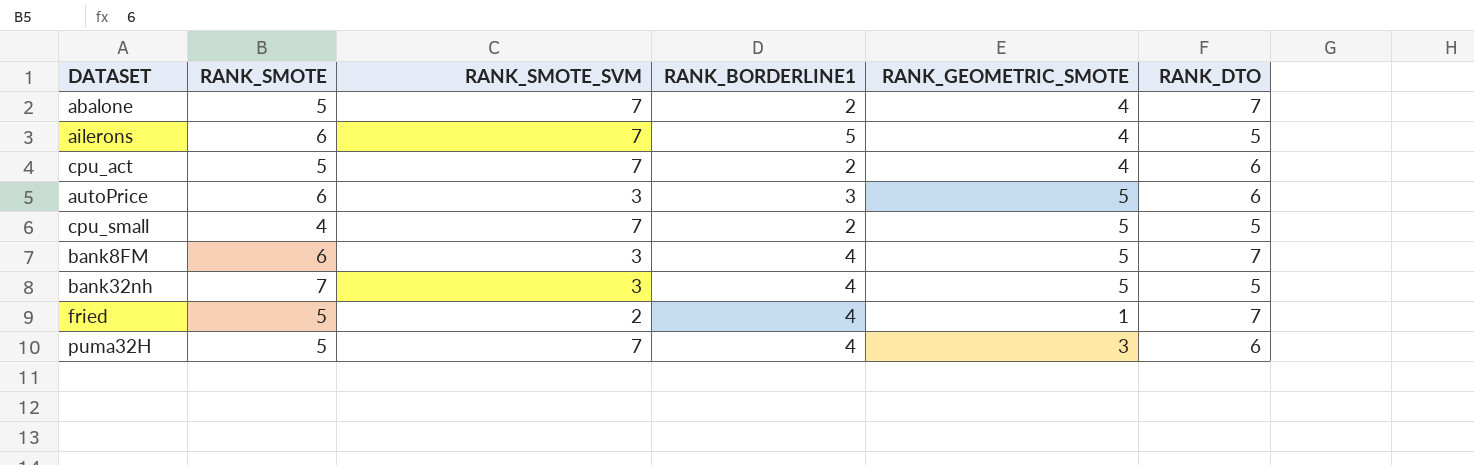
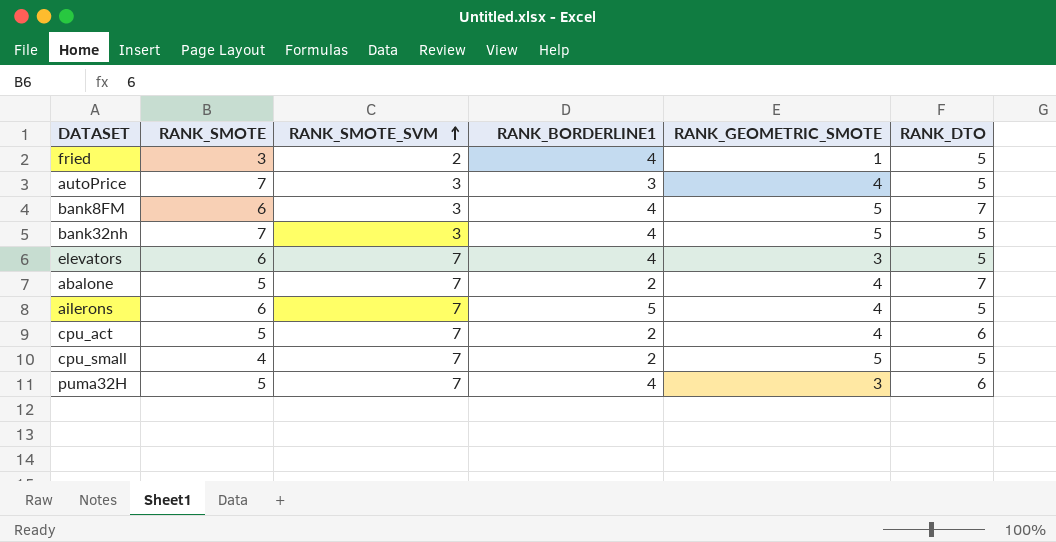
row order: none -> RANK_SMOTE_SVM ascending
fried | RANK_SMOTE: 5 -> 3
fried | RANK_DTO: 7 -> 5
autoPrice | RANK_SMOTE: 6 -> 7
autoPrice | RANK_GEOMETRIC_SMOTE: 5 -> 4
autoPrice | RANK_DTO: 6 -> 5
row elevators: none -> 6 | 7 | 4 | 3 | 5

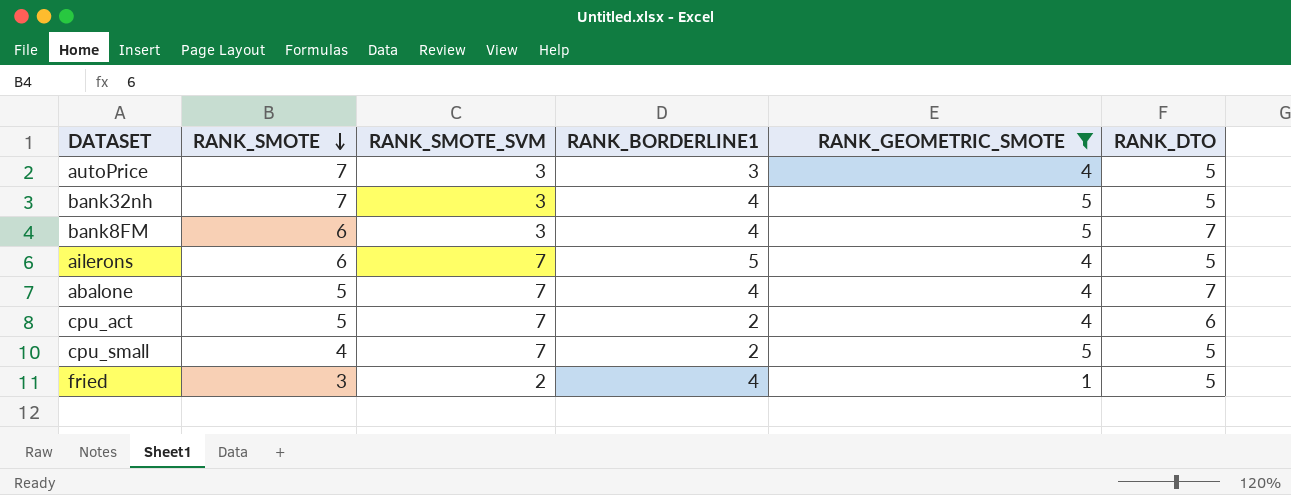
filter: none -> RANK_GEOMETRIC_SMOTE != 3
row order: RANK_SMOTE_SVM ascending -> RANK_SMOTE descending
abalone | RANK_BORDERLINE1: 2 -> 4

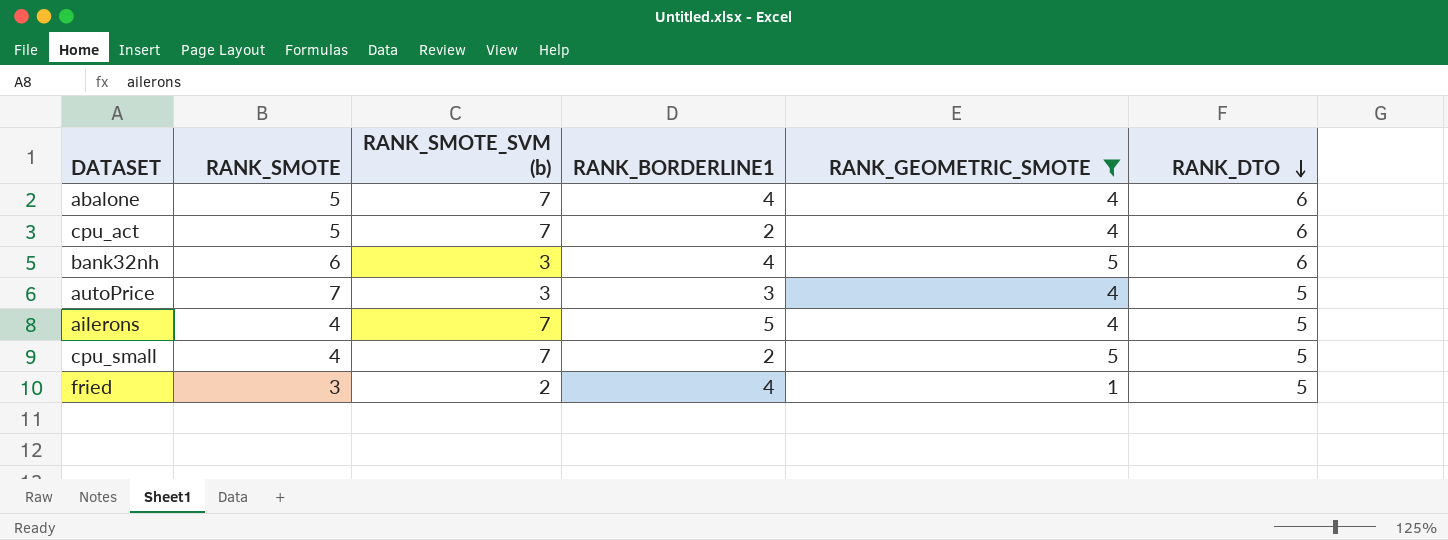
row order: RANK_SMOTE descending -> RANK_DTO descending
column name: RANK_SMOTE_SVM -> RANK_SMOTE_SVM (b)
row bank8FM: 6 | 3 | 4 | 5 | 7 -> none
abalone | RANK_DTO: 7 -> 6
bank32nh | RANK_SMOTE: 7 -> 6
bank32nh | RANK_DTO: 5 -> 6
ailerons | RANK_SMOTE: 6 -> 4

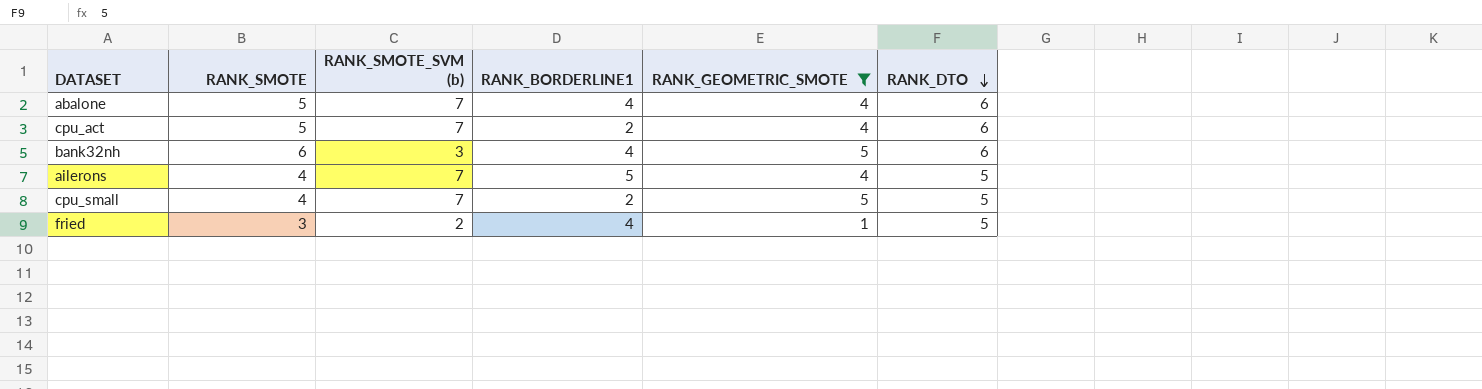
row autoPrice: 7 | 3 | 3 | 4 | 5 -> none

